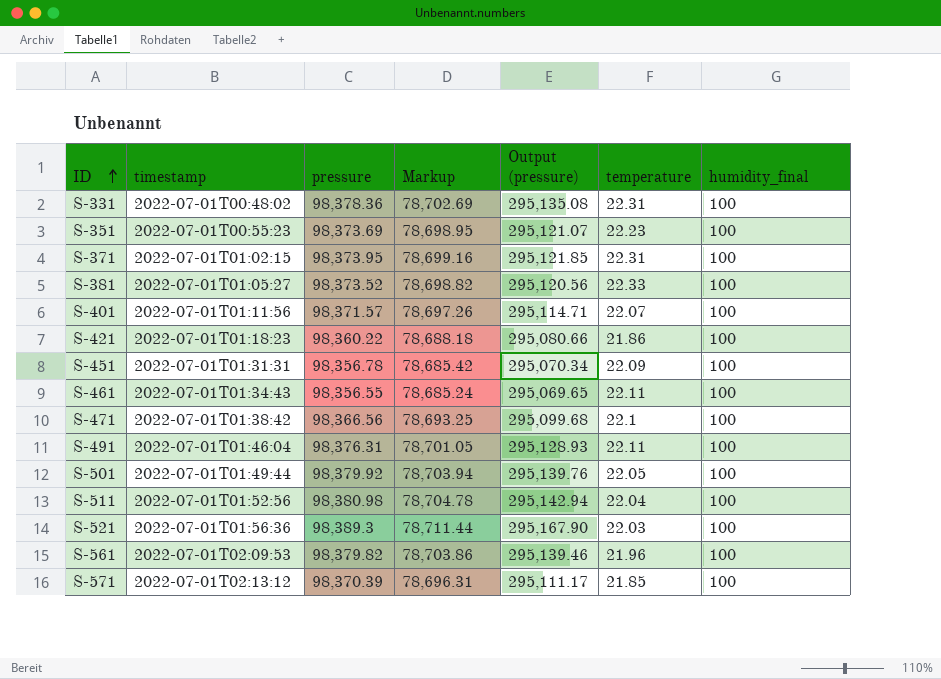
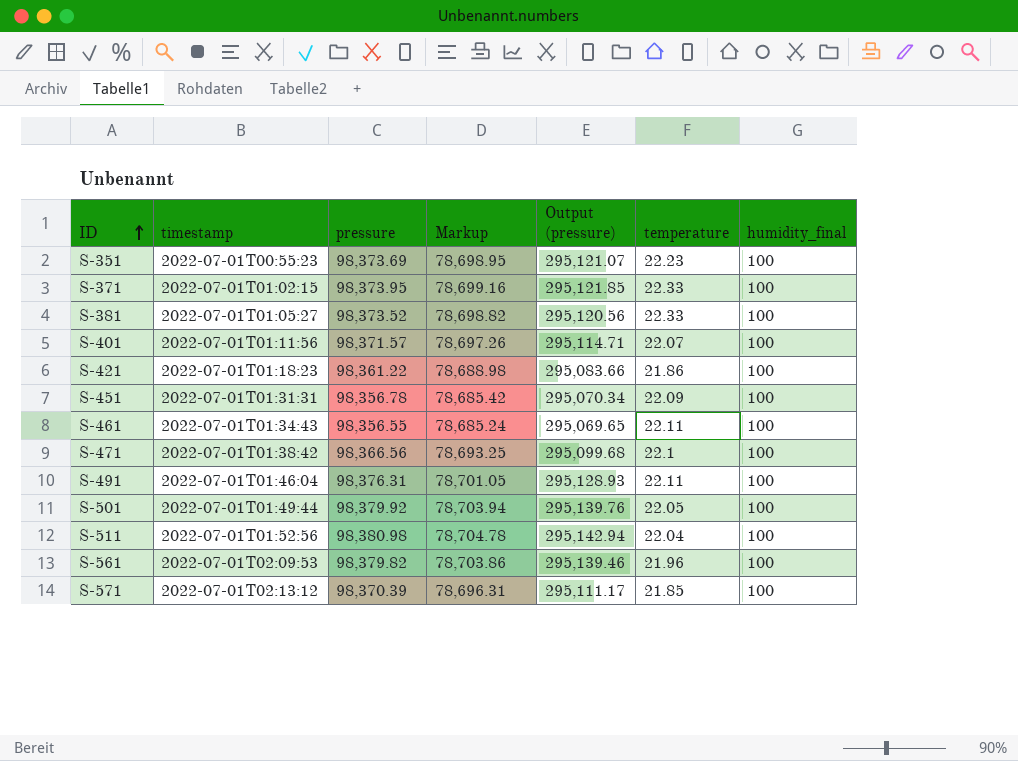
row S-331: 2022-07-01T00:48:02 | 98,378.36 | 78,702.69 | 295,135.08 | 22.31 | 100 -> none
row S-521: 2022-07-01T01:56:36 | 98,389.3 | 78,711.44 | 295,167.90 | 22.03 | 100 -> none
S-371 | temperature: 22.31 -> 22.33
S-421 | pressure: 98,360.22 -> 98,361.22
S-421 | Markup: 78,688.18 -> 78,688.98
S-421 | Output (pressure): 295,080.66 -> 295,083.66

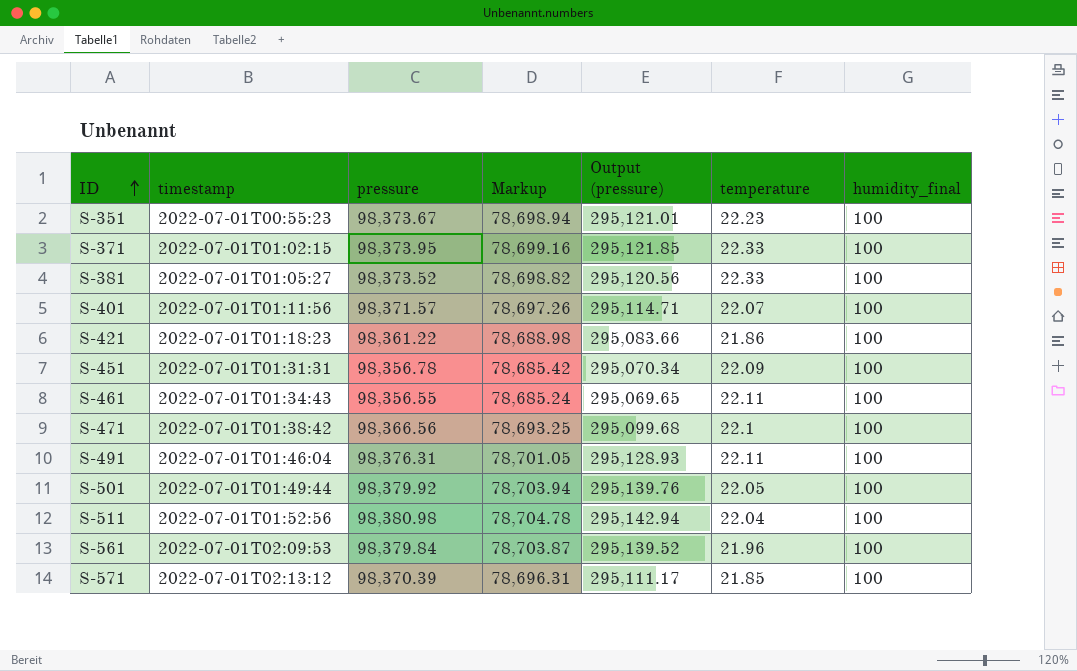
S-351 | pressure: 98,373.69 -> 98,373.67
S-351 | Markup: 78,698.95 -> 78,698.94
S-351 | Output (pressure): 295,121.07 -> 295,121.01
S-561 | pressure: 98,379.82 -> 98,379.84
S-561 | Markup: 78,703.86 -> 78,703.87
S-561 | Output (pressure): 295,139.46 -> 295,139.52

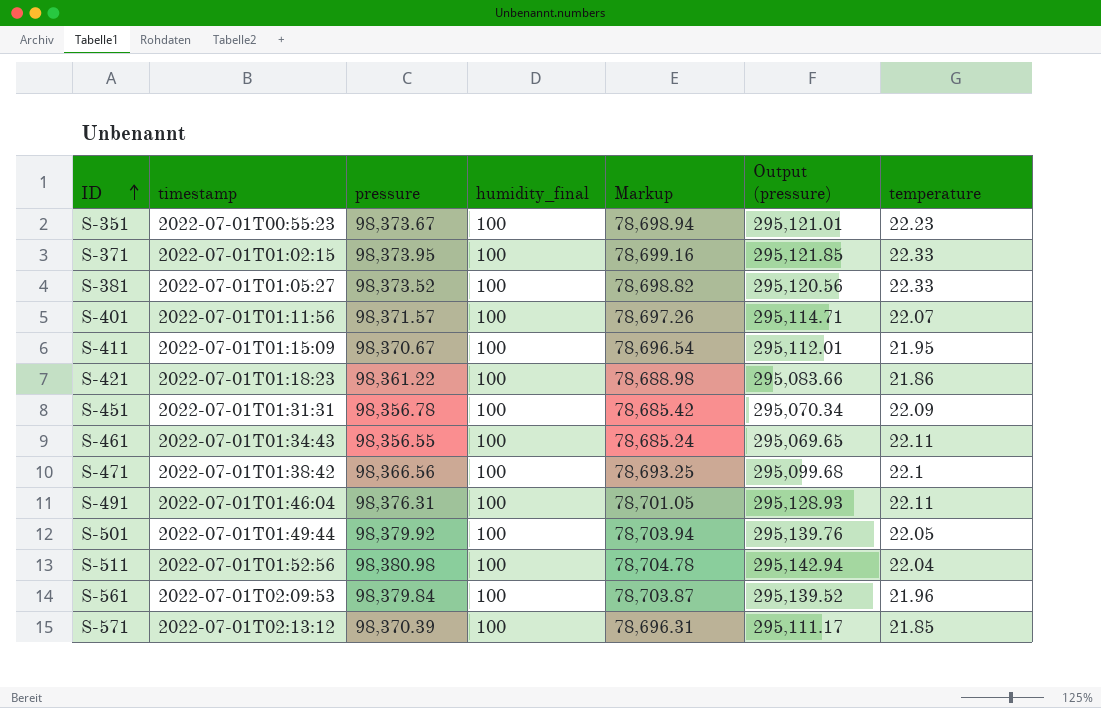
column humidity_final | position: 7 -> 4
row S-411: none -> 2022-07-01T01:15:09 | 98,370.67 | 100 | 78,696.54 | 295,112.01 | 21.95

